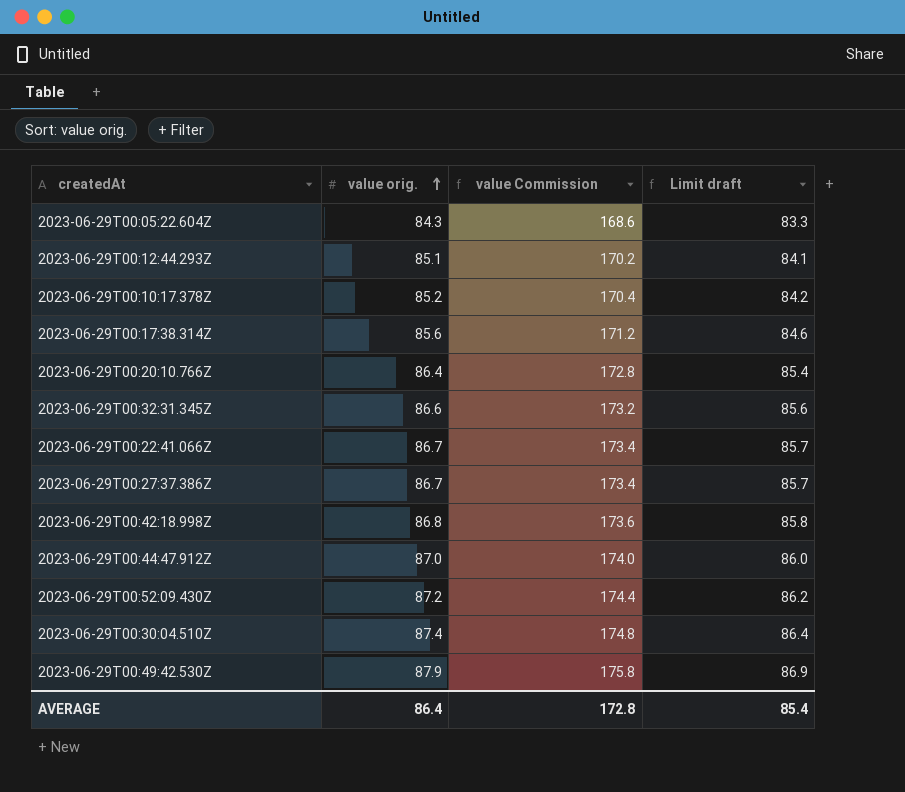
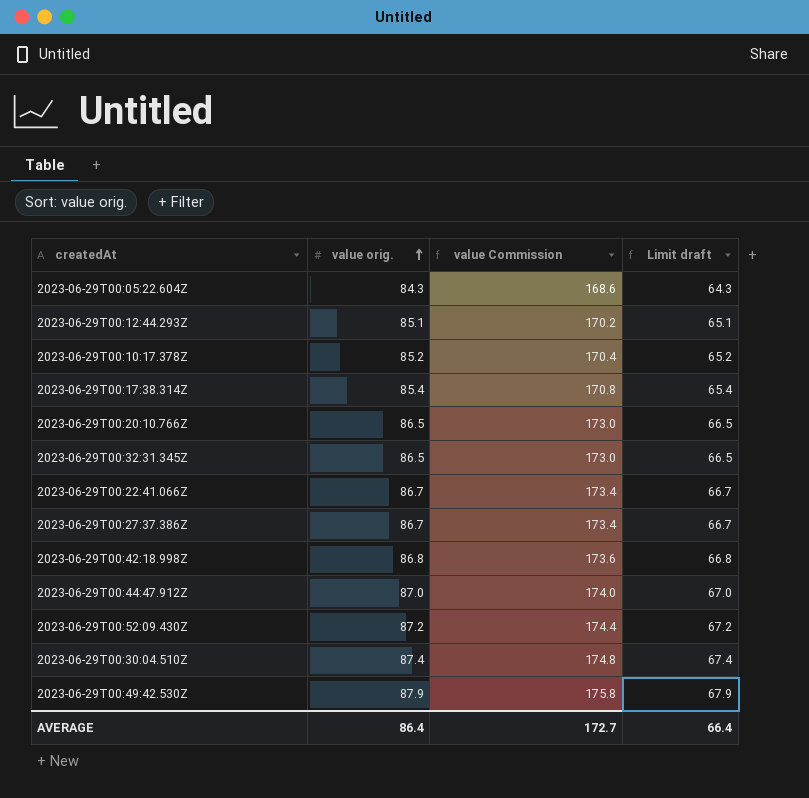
column Limit draft | formula: [value orig.] - 1 -> [value orig.] - 20
2023-06-29T00:17:38.314Z | value orig.: 85.6 -> 85.4
2023-06-29T00:17:38.314Z | value Commission: 171.2 -> 170.8
2023-06-29T00:20:10.766Z | value orig.: 86.4 -> 86.5
2023-06-29T00:20:10.766Z | value Commission: 172.8 -> 173.0
2023-06-29T00:32:31.345Z | value orig.: 86.6 -> 86.5
2023-06-29T00:32:31.345Z | value Commission: 173.2 -> 173.0
AVERAGE | value Commission: 172.8 -> 172.7
AVERAGE | Limit draft: 85.4 -> 66.4

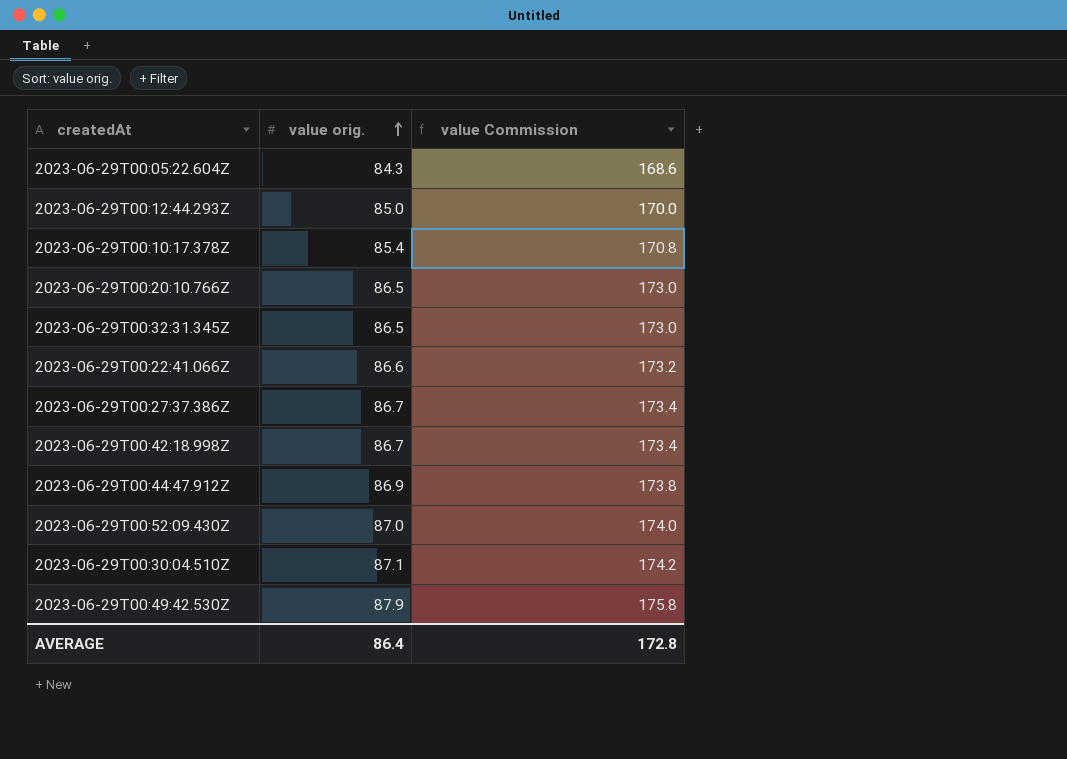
column Limit draft | formula: [value orig.] - 20 -> none
row 2023-06-29T00:17:38.314Z: 85.4 | 170.8 | 65.4 -> none
2023-06-29T00:12:44.293Z | value orig.: 85.1 -> 85.0
2023-06-29T00:12:44.293Z | value Commission: 170.2 -> 170.0
2023-06-29T00:10:17.378Z | value orig.: 85.2 -> 85.4
2023-06-29T00:10:17.378Z | value Commission: 170.4 -> 170.8
2023-06-29T00:22:41.066Z | value orig.: 86.7 -> 86.6
2023-06-29T00:22:41.066Z | value Commission: 173.4 -> 173.2
2023-06-29T00:42:18.998Z | value orig.: 86.8 -> 86.7
2023-06-29T00:42:18.998Z | value Commission: 173.6 -> 173.4
2023-06-29T00:44:47.912Z | value orig.: 87.0 -> 86.9
2023-06-29T00:44:47.912Z | value Commission: 174.0 -> 173.8
2023-06-29T00:52:09.430Z | value orig.: 87.2 -> 87.0
2023-06-29T00:52:09.430Z | value Commission: 174.4 -> 174.0
2023-06-29T00:30:04.510Z | value orig.: 87.4 -> 87.1
2023-06-29T00:30:04.510Z | value Commission: 174.8 -> 174.2
AVERAGE | value Commission: 172.7 -> 172.8

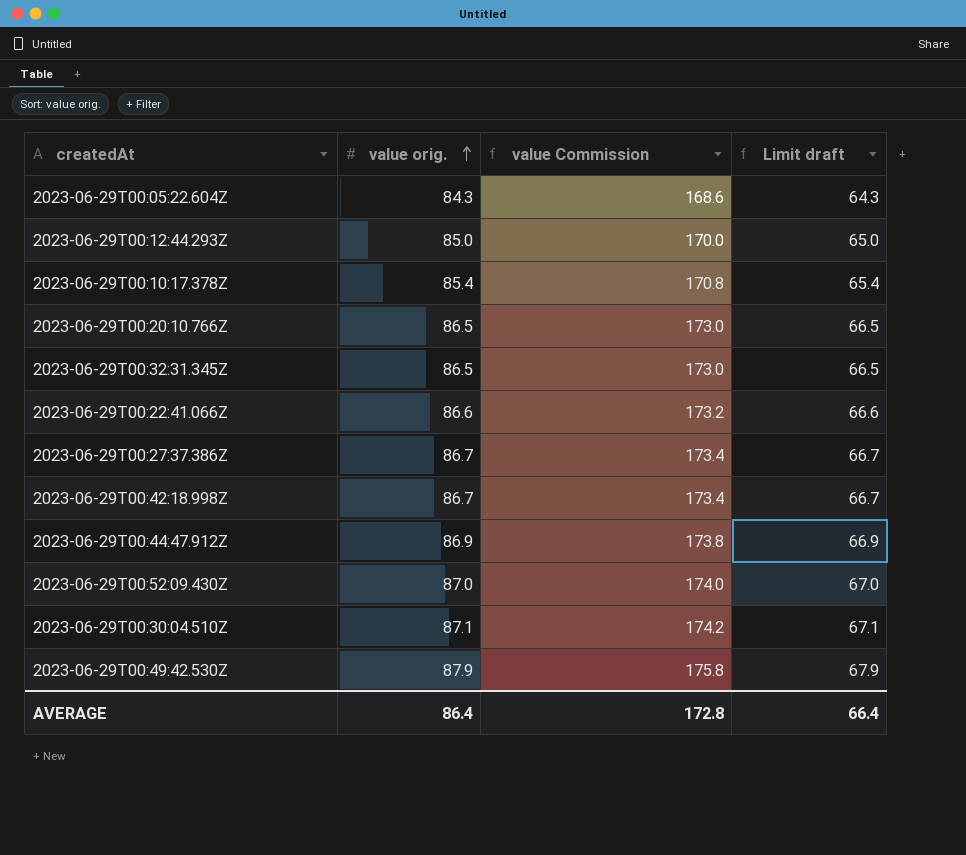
column Limit draft | formula: none -> [value orig.] - 20

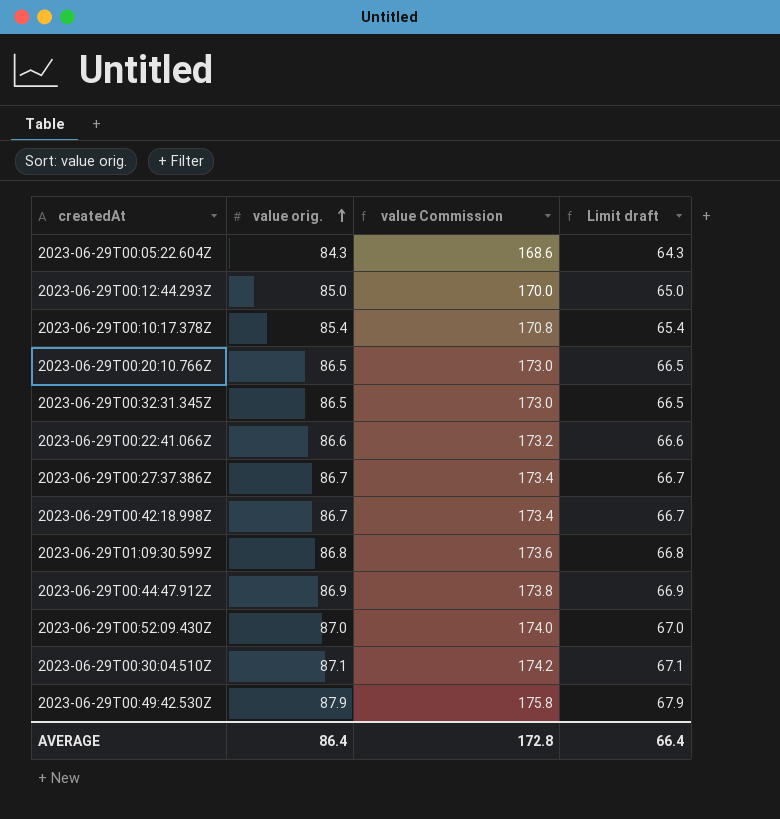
row 2023-06-29T01:09:30.599Z: none -> 86.8 | 173.6 | 66.8

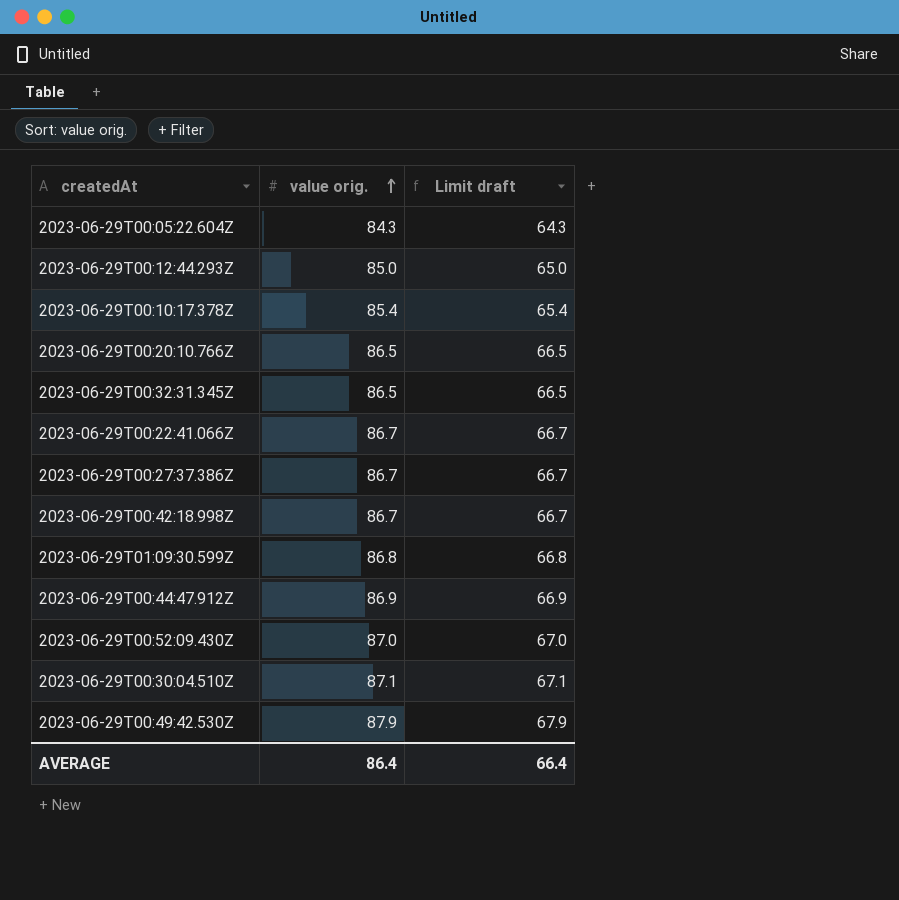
column value Commission | formula: [value orig.] * 2 -> none
2023-06-29T00:22:41.066Z | value orig.: 86.6 -> 86.7
2023-06-29T00:22:41.066Z | Limit draft: 66.6 -> 66.7

